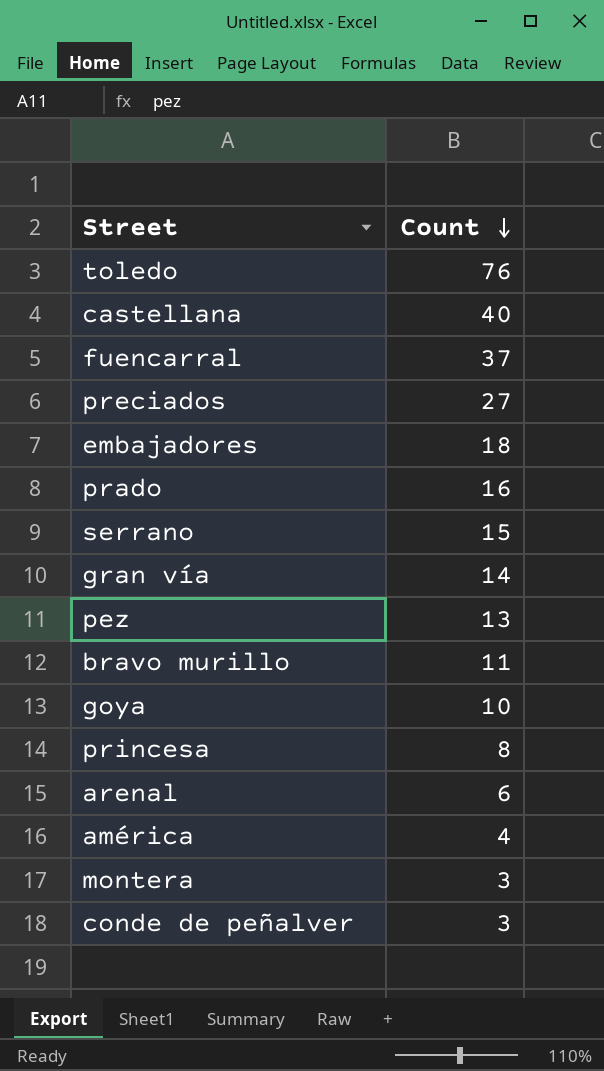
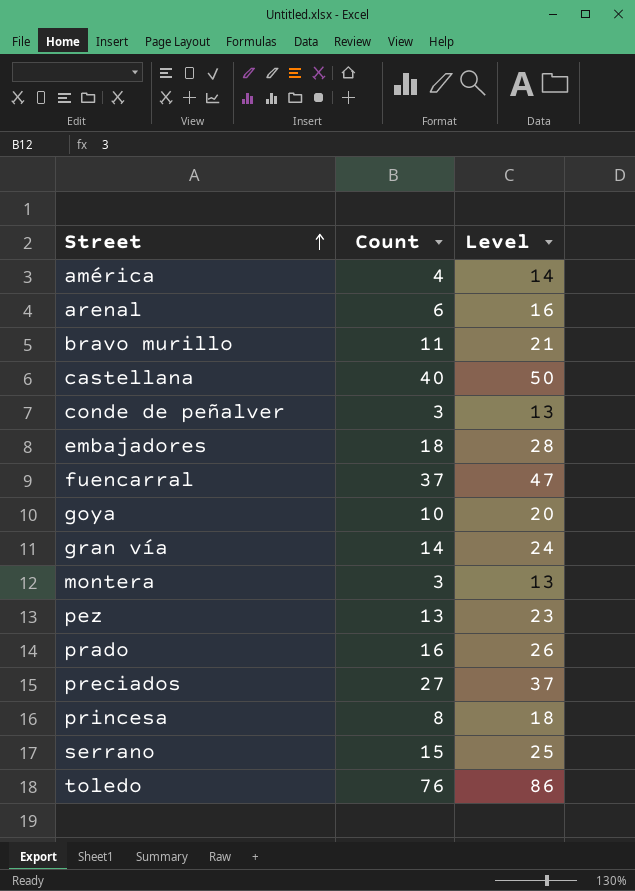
row order: Count descending -> Street ascending
column Level | formula: none -> [Count] + 10

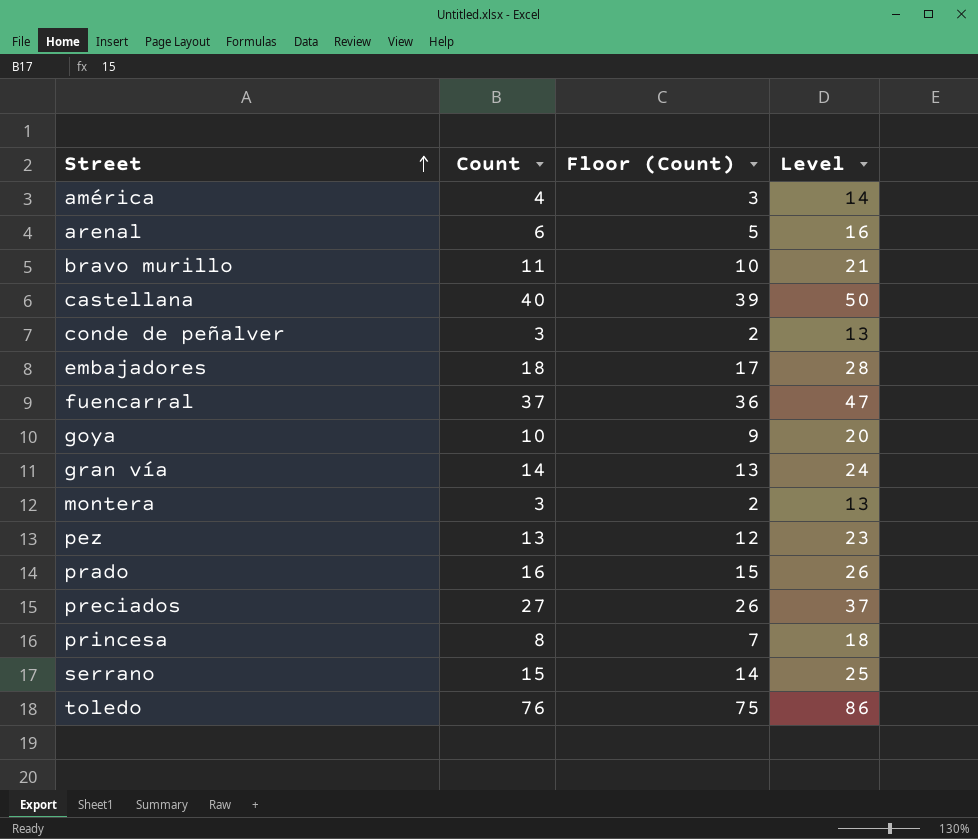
column Floor (Count) | formula: none -> [Count] - 1

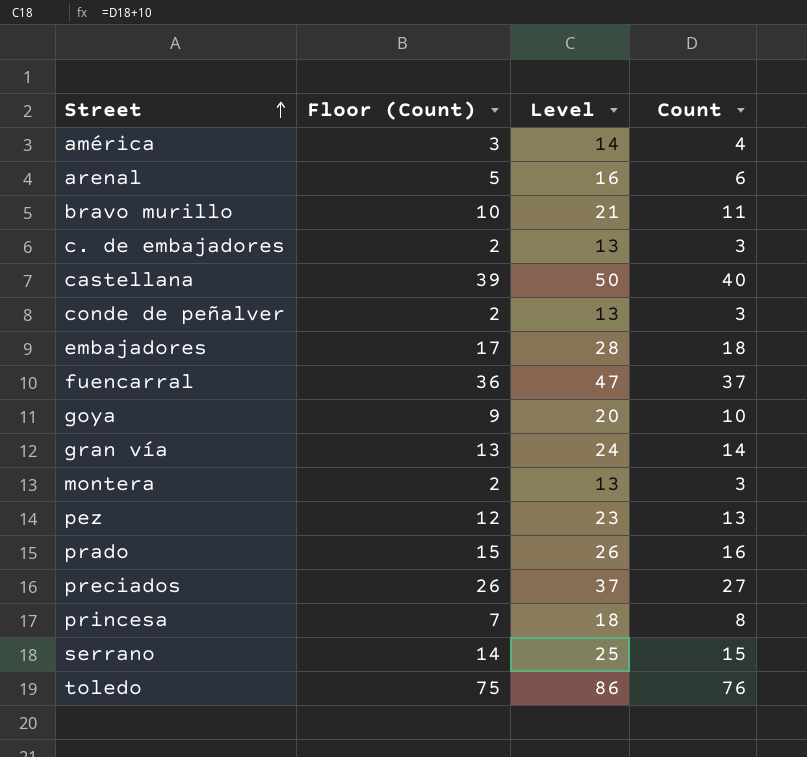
column Count | position: 2 -> 4
row c. de embajadores: none -> 2 | 13 | 3

